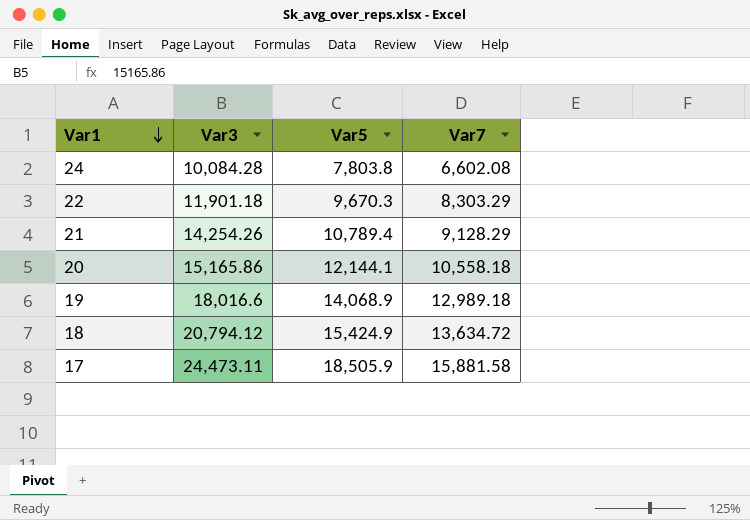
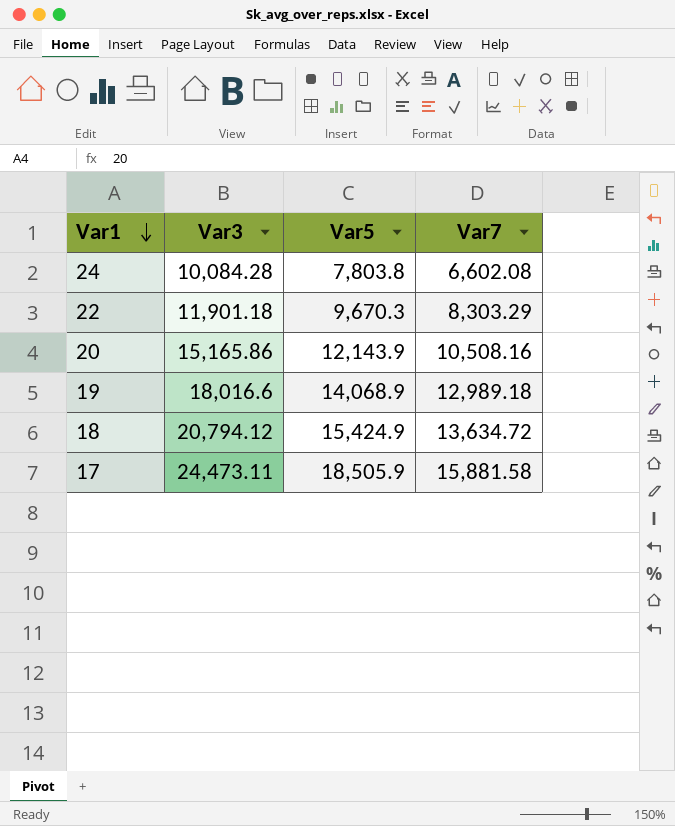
row 21: 14,254.26 | 10,789.4 | 9,128.29 -> none
20 | Var5: 12,144.1 -> 12,143.9
20 | Var7: 10,558.18 -> 10,508.16

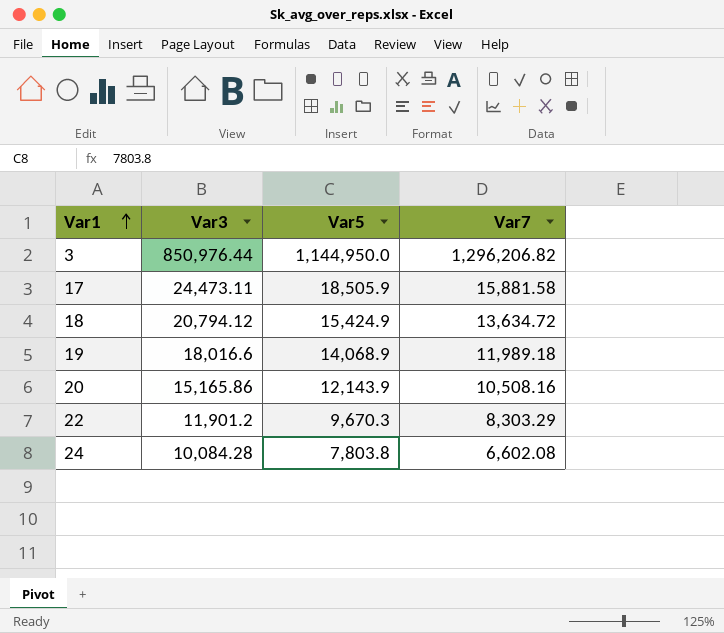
row order: Var1 descending -> Var1 ascending
row 3: none -> 850,976.44 | 1,144,950.0 | 1,296,206.82
19 | Var7: 12,989.18 -> 11,989.18
22 | Var3: 11,901.18 -> 11,901.2

